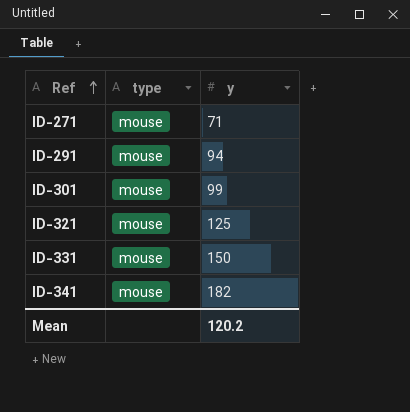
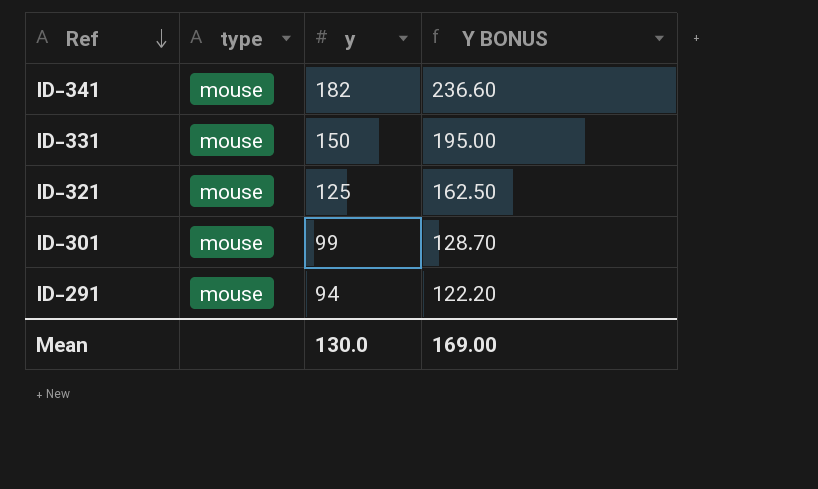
row order: Ref ascending -> Ref descending
column Y BONUS | formula: none -> [y] * 1.3
row ID-271: mouse | 71 -> none
Mean | y: 120.2 -> 130.0

